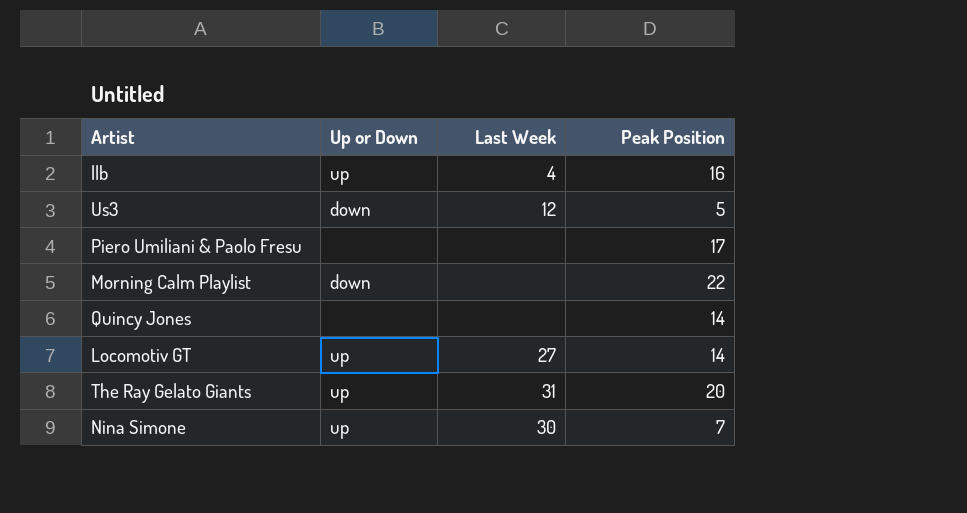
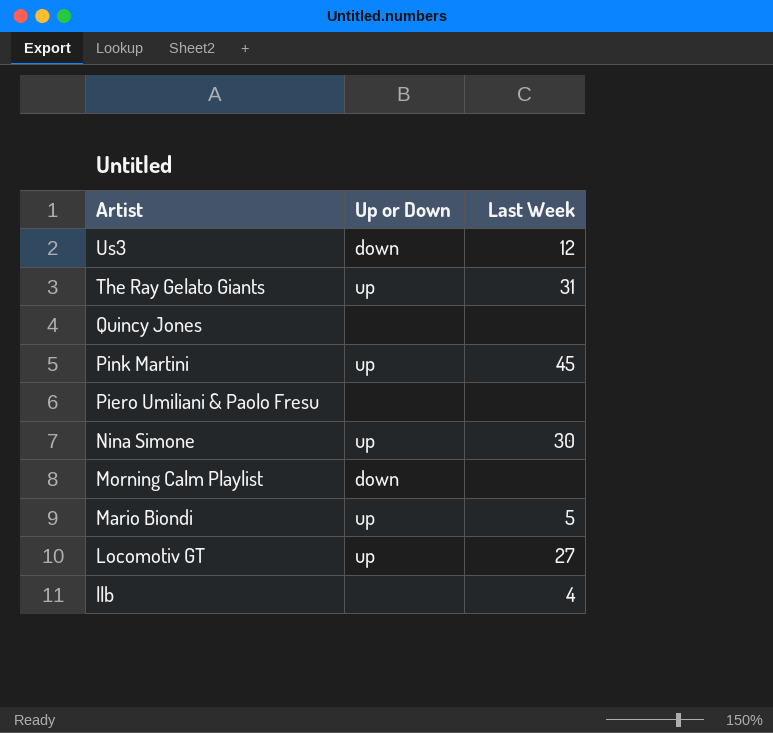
row order: none -> Artist descending
column Peak Position | position: 4 -> none
row Pink Martini: none -> up | 45
row Mario Biondi: none -> up | 5
llb | Up or Down: up -> none

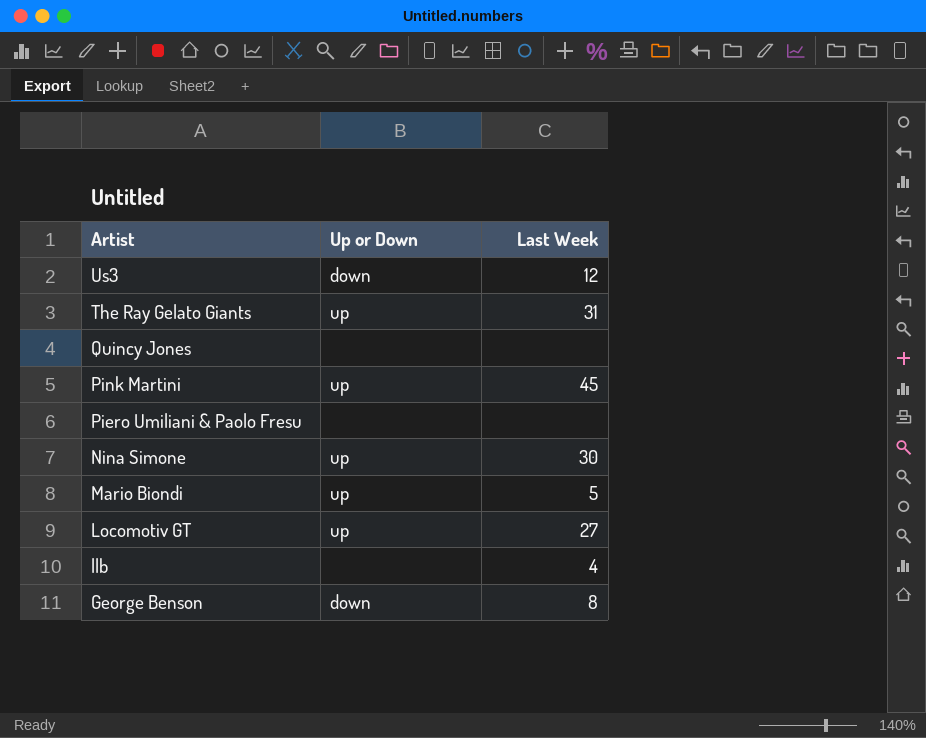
row Morning Calm Playlist: down | none -> none
row George Benson: none -> down | 8

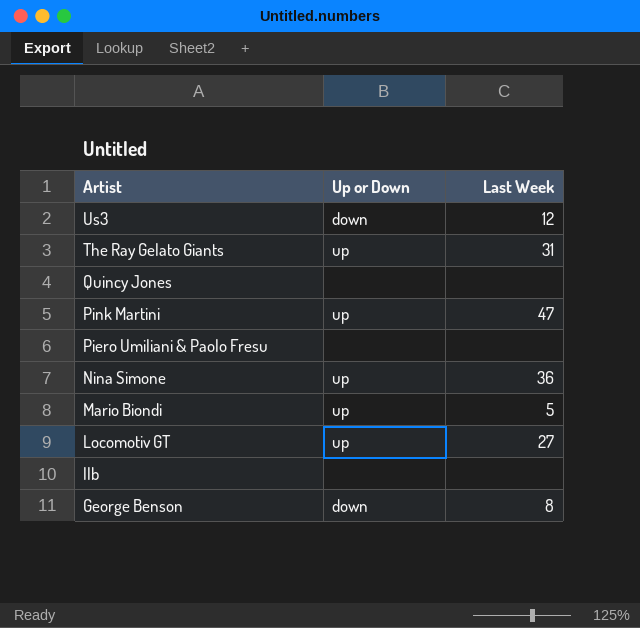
Pink Martini | Last Week: 45 -> 47
Nina Simone | Last Week: 30 -> 36
llb | Last Week: 4 -> none

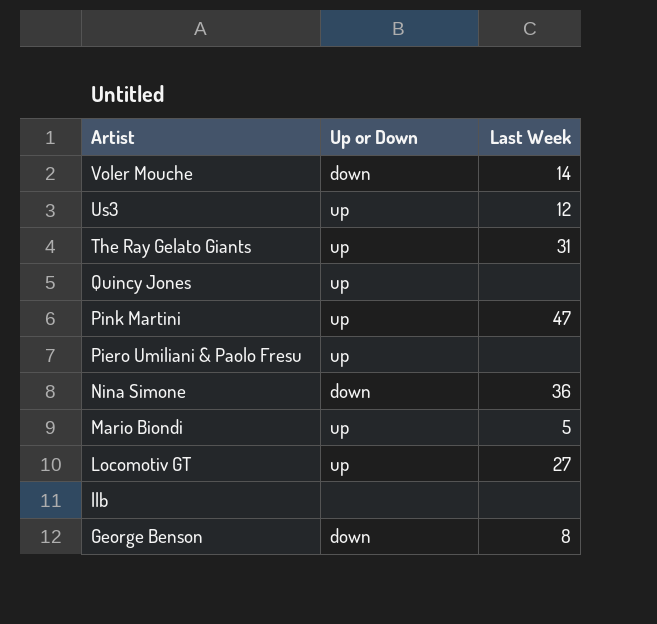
row Voler Mouche: none -> down | 14
Us3 | Up or Down: down -> up
Quincy Jones | Up or Down: none -> up
Piero Umiliani & Paolo Fresu | Up or Down: none -> up
Nina Simone | Up or Down: up -> down

